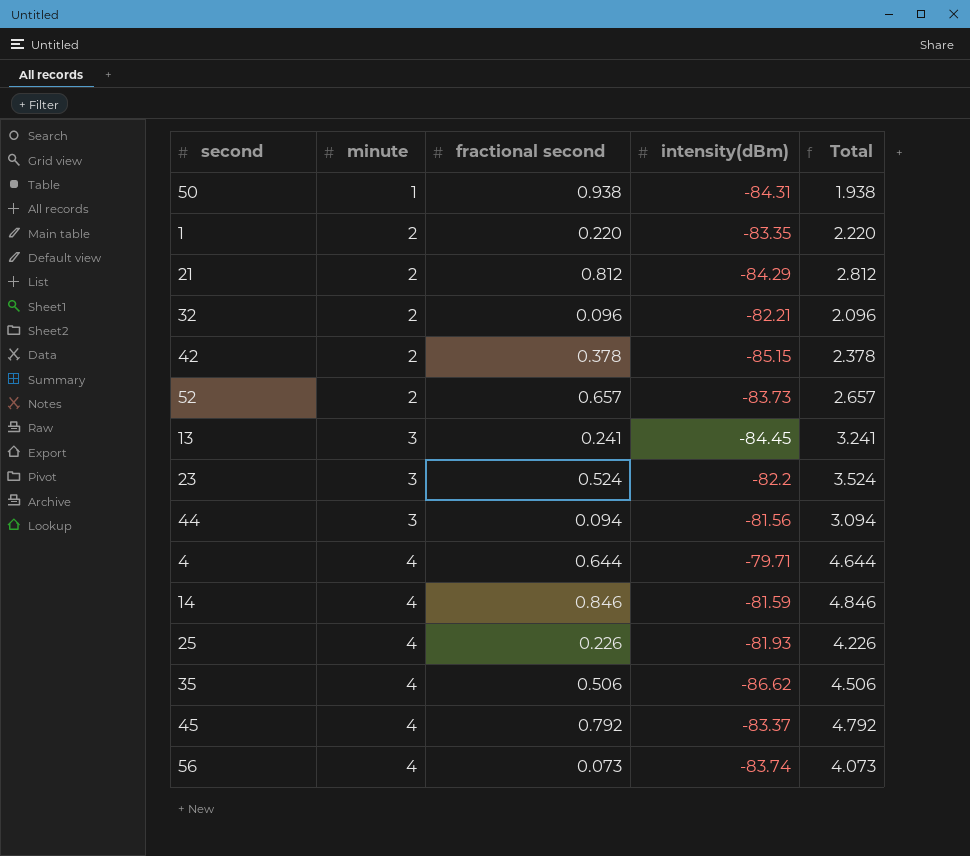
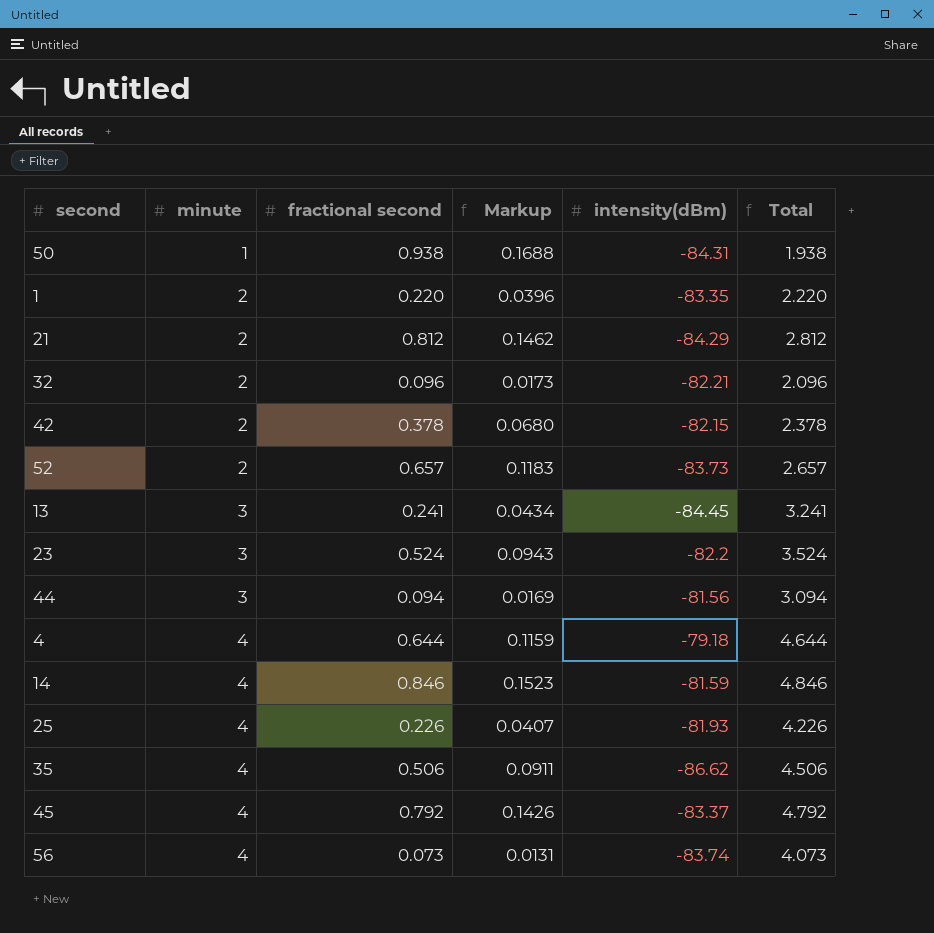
column Markup | formula: none -> [fractional second] * 0.18
42 | intensity(dBm): -85.15 -> -82.15
4 | intensity(dBm): -79.71 -> -79.18

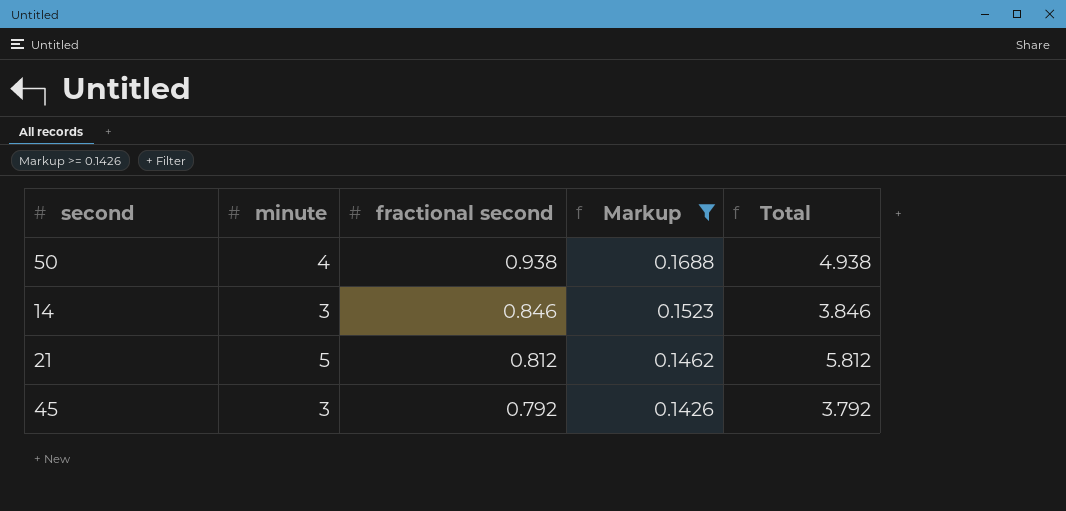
filter: none -> Markup >= 0.1426
row order: minute ascending -> fractional second descending
column intensity(dBm) | position: 5 -> none
50 | minute: 1 -> 4
50 | Total: 1.938 -> 4.938
14 | minute: 4 -> 3
14 | Total: 4.846 -> 3.846
21 | minute: 2 -> 5
21 | Total: 2.812 -> 5.812
45 | minute: 4 -> 3
45 | Total: 4.792 -> 3.792

